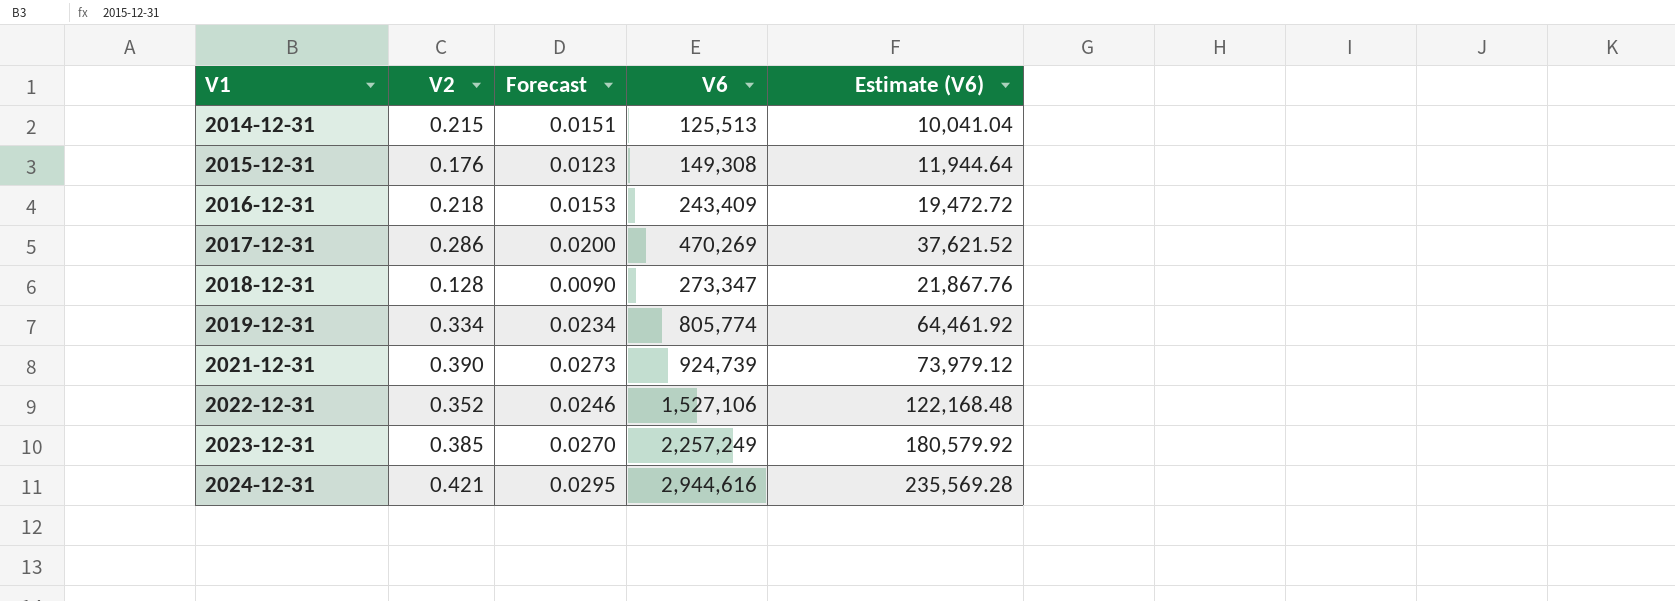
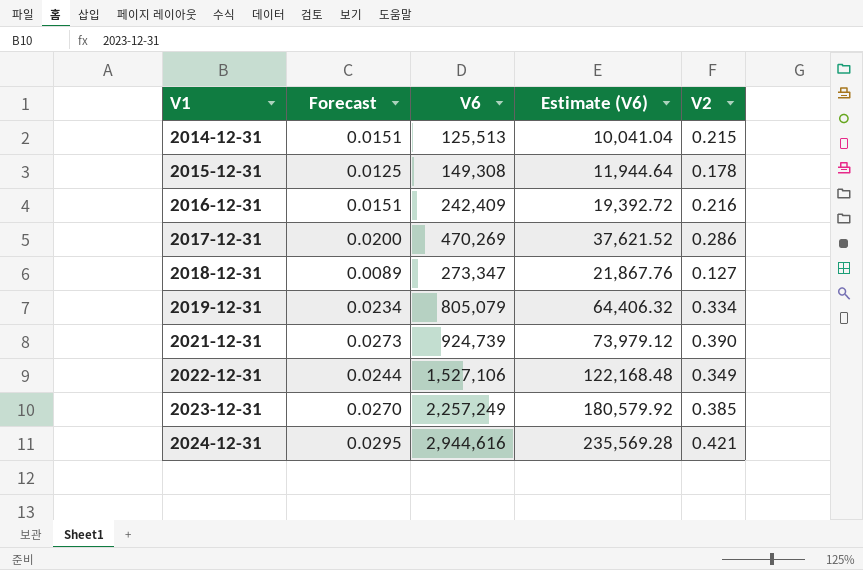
column V2 | position: 2 -> 5
2015-12-31 | Forecast: 0.0123 -> 0.0125
2015-12-31 | V2: 0.176 -> 0.178
2016-12-31 | Forecast: 0.0153 -> 0.0151
2016-12-31 | V6: 243,409 -> 242,409
2016-12-31 | Estimate (V6): 19,472.72 -> 19,392.72
2016-12-31 | V2: 0.218 -> 0.216
2018-12-31 | Forecast: 0.0090 -> 0.0089
2018-12-31 | V2: 0.128 -> 0.127
2019-12-31 | V6: 805,774 -> 805,079
2019-12-31 | Estimate (V6): 64,461.92 -> 64,406.32
2022-12-31 | Forecast: 0.0246 -> 0.0244
2022-12-31 | V2: 0.352 -> 0.349

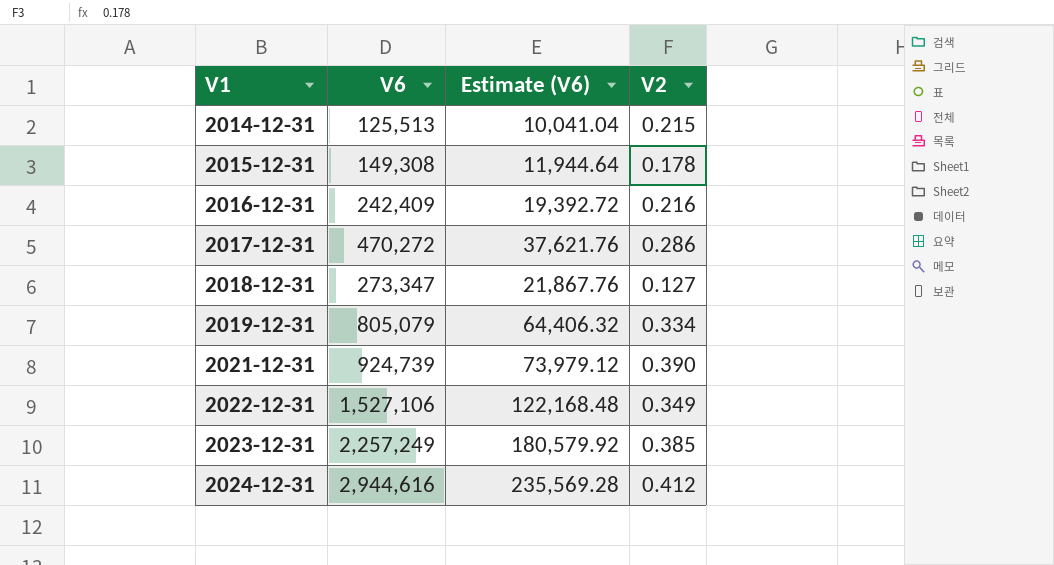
column Forecast | formula: [V2] * 0.07 -> none
2017-12-31 | V6: 470,269 -> 470,272
2017-12-31 | Estimate (V6): 37,621.52 -> 37,621.76
2024-12-31 | V2: 0.421 -> 0.412

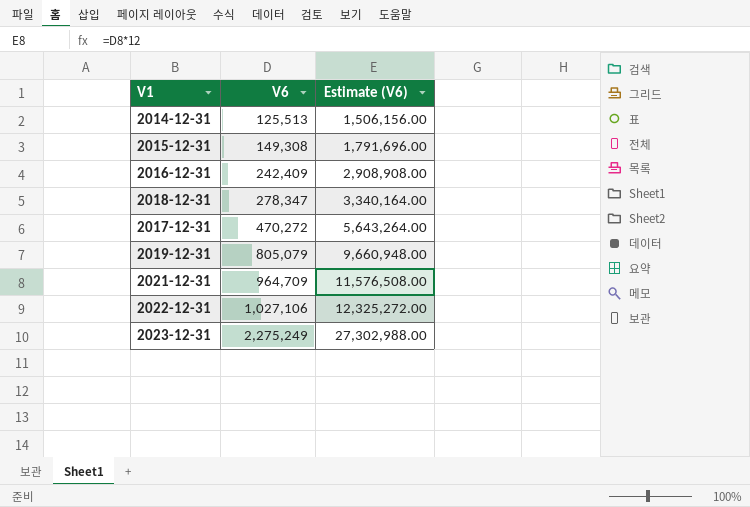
row order: V1 ascending -> V6 ascending
column V2 | position: 4 -> none
column Estimate (V6) | formula: [V6] * 0.08 -> [V6] * 12
row 2024-12-31: 2,944,616 | 235,569.28 | 0.412 -> none
2018-12-31 | V6: 273,347 -> 278,347
2021-12-31 | V6: 924,739 -> 964,709
2022-12-31 | V6: 1,527,106 -> 1,027,106
2023-12-31 | V6: 2,257,249 -> 2,275,249

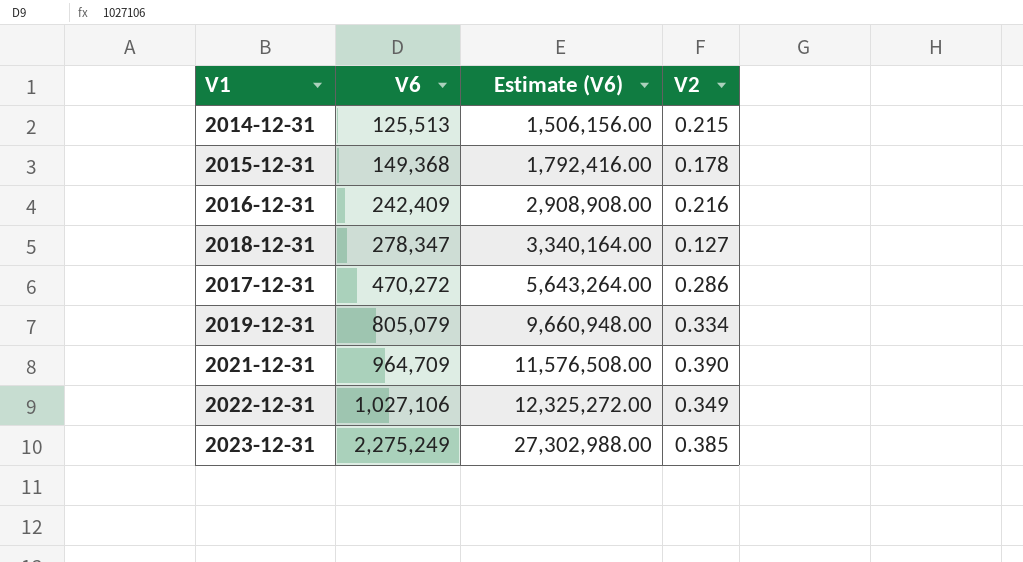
column V2 | position: none -> 4
2015-12-31 | V6: 149,308 -> 149,368
2015-12-31 | Estimate (V6): 1,791,696.00 -> 1,792,416.00

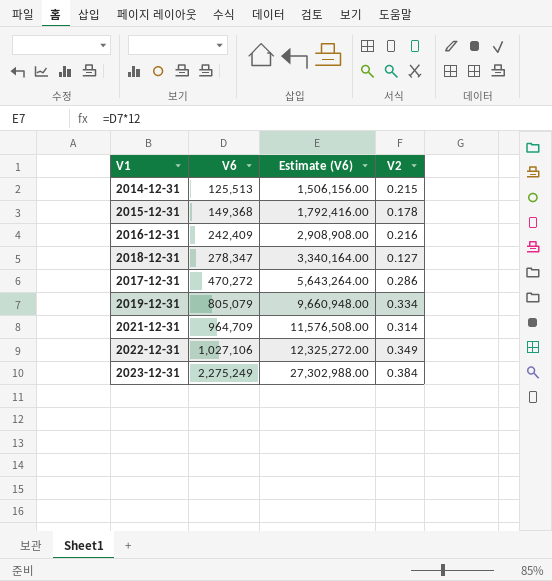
2021-12-31 | V2: 0.390 -> 0.314
2023-12-31 | V2: 0.385 -> 0.384

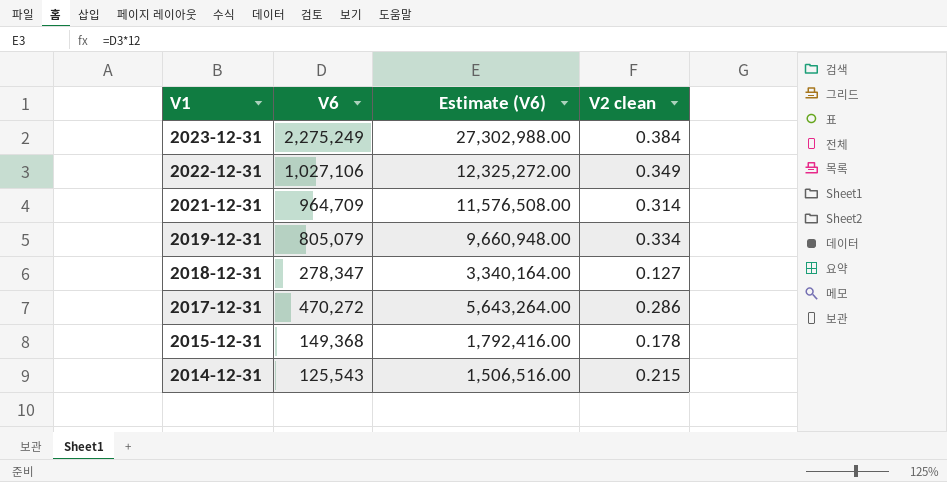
row order: V6 ascending -> V1 descending
column name: V2 -> V2 clean
row 2016-12-31: 242,409 | 2,908,908.00 | 0.216 -> none
2014-12-31 | V6: 125,513 -> 125,543
2014-12-31 | Estimate (V6): 1,506,156.00 -> 1,506,516.00

